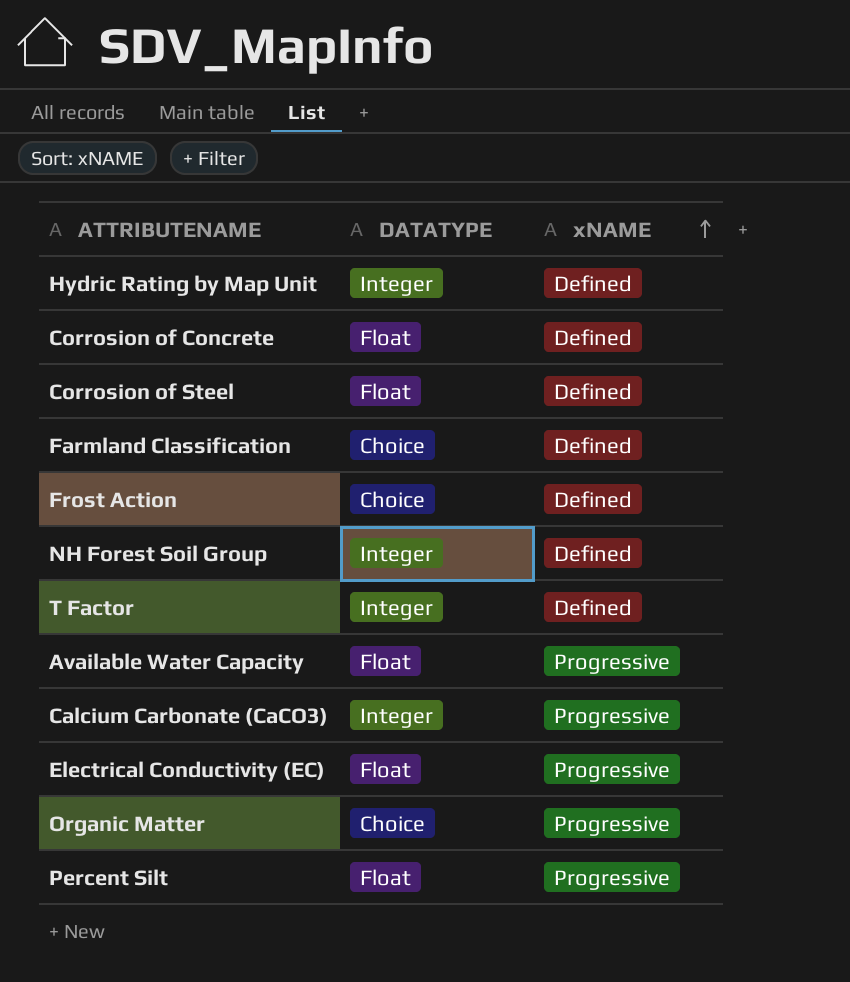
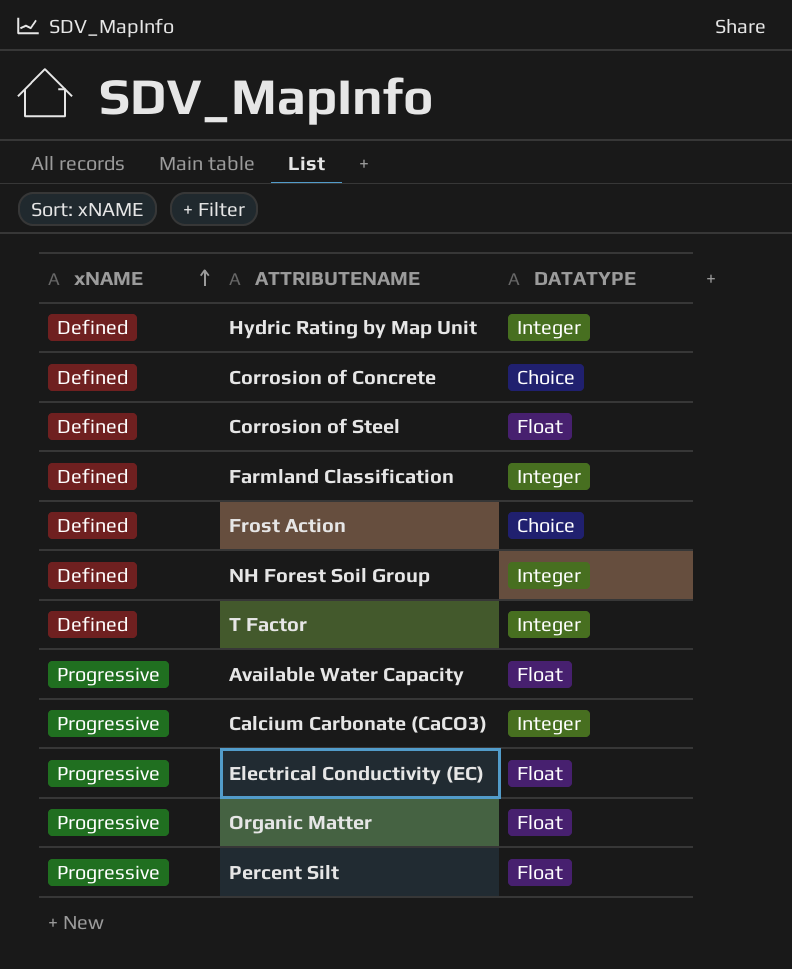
column xNAME | position: 3 -> 1
Corrosion of Concrete | DATATYPE: Float -> Choice
Farmland Classification | DATATYPE: Choice -> Integer
Organic Matter | DATATYPE: Choice -> Float

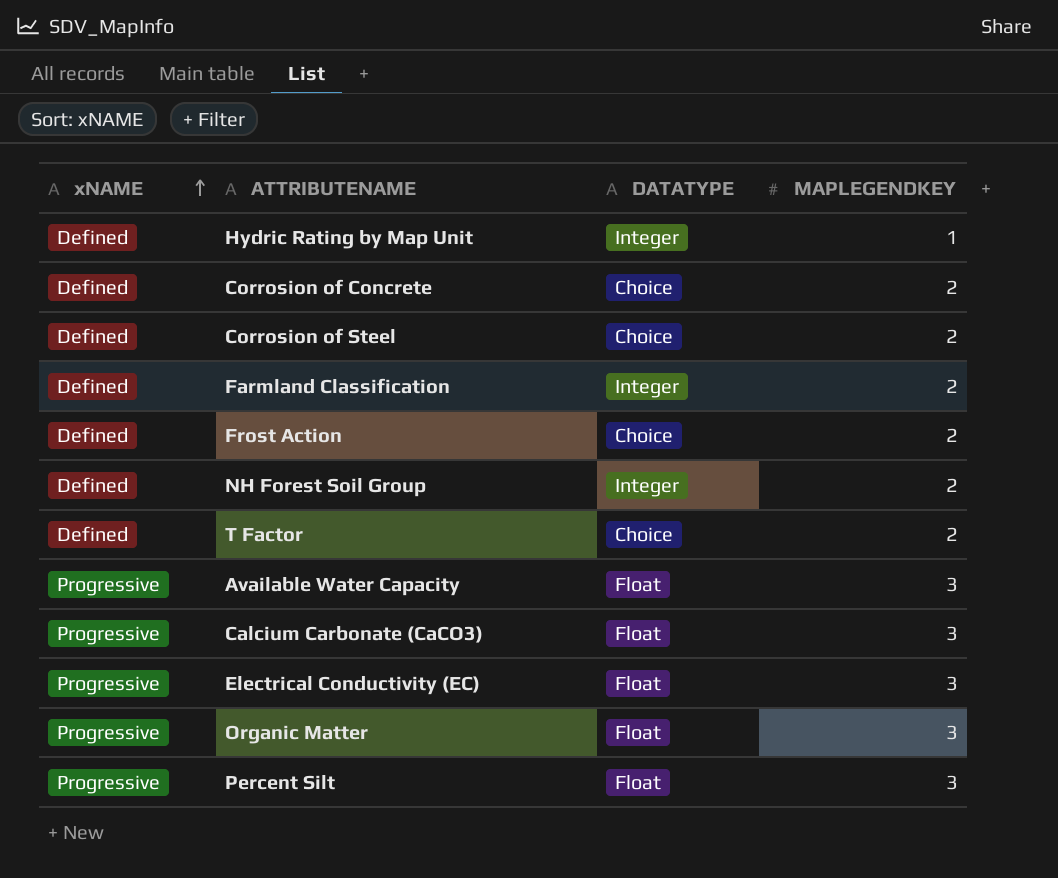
column MAPLEGENDKEY | position: none -> 4
Corrosion of Steel | DATATYPE: Float -> Choice
T Factor | DATATYPE: Integer -> Choice
Calcium Carbonate (CaCO3) | DATATYPE: Integer -> Float

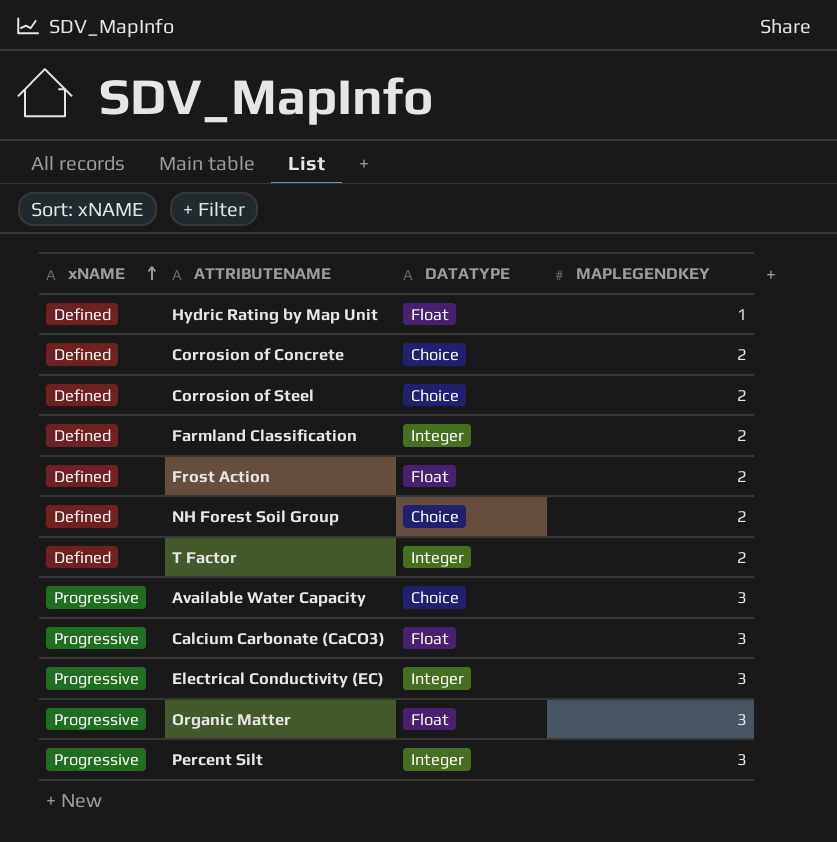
Hydric Rating by Map Unit | DATATYPE: Integer -> Float
Frost Action | DATATYPE: Choice -> Float
NH Forest Soil Group | DATATYPE: Integer -> Choice
T Factor | DATATYPE: Choice -> Integer
Available Water Capacity | DATATYPE: Float -> Choice
Electrical Conductivity (EC) | DATATYPE: Float -> Integer
Percent Silt | DATATYPE: Float -> Integer

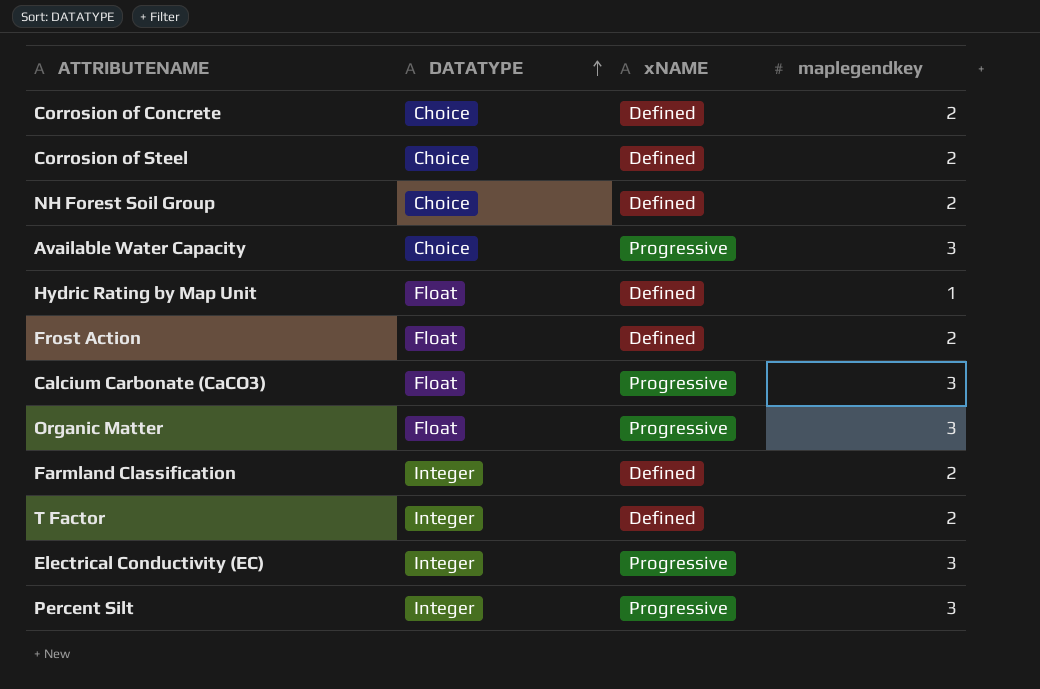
row order: xNAME ascending -> DATATYPE ascending
column xNAME | position: 1 -> 3
column name: MAPLEGENDKEY -> maplegendkey

